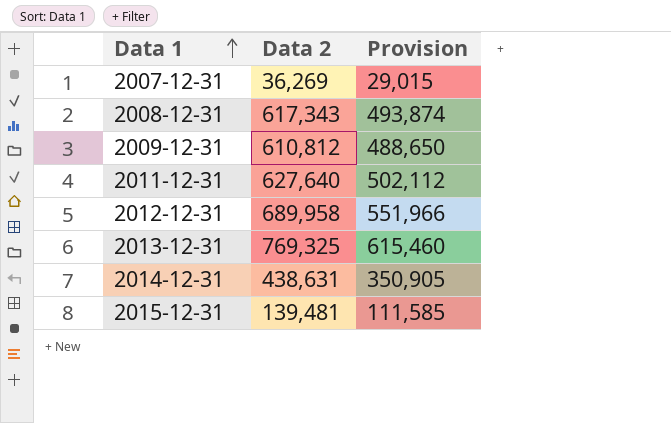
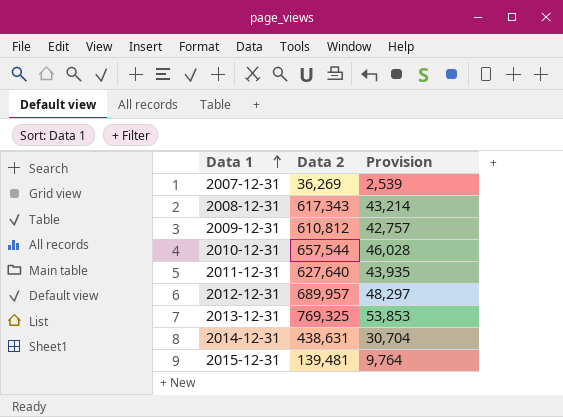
column Provision | formula: [Data 2] * 0.8 -> [Data 2] * 0.07
row 2010-12-31: none -> 657,544 | 46,028
2012-12-31 | Data 2: 689,958 -> 689,957

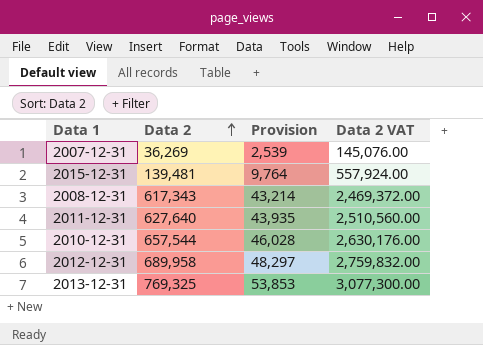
row order: Data 1 ascending -> Data 2 ascending
column Data 2 VAT | formula: none -> [Data 2] * 4
row 2009-12-31: 610,812 | 42,757 -> none
row 2014-12-31: 438,631 | 30,704 -> none
2012-12-31 | Data 2: 689,957 -> 689,958

